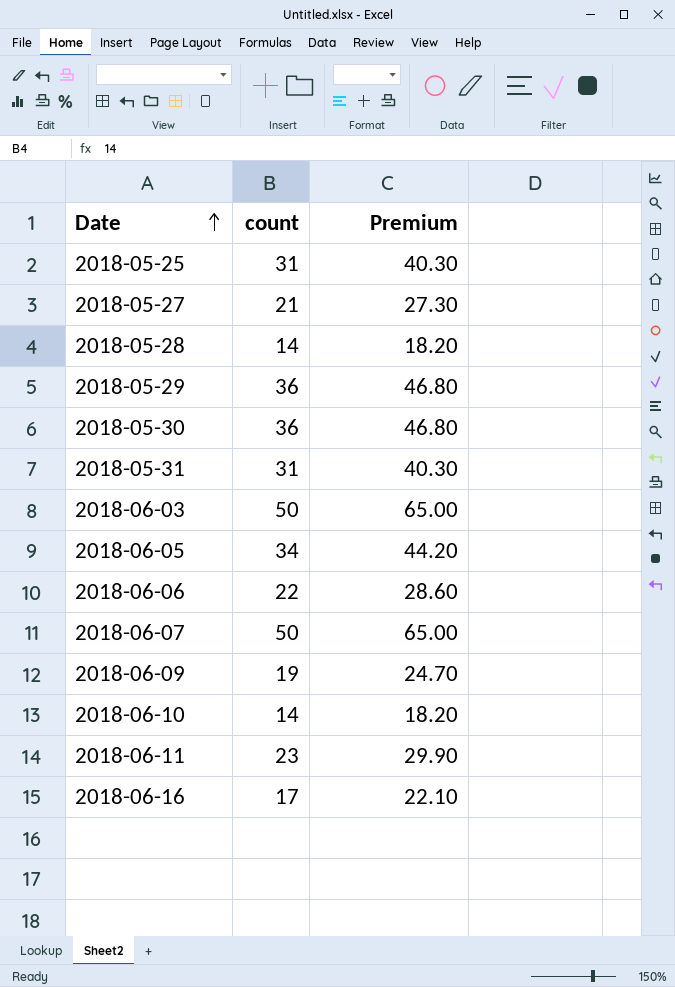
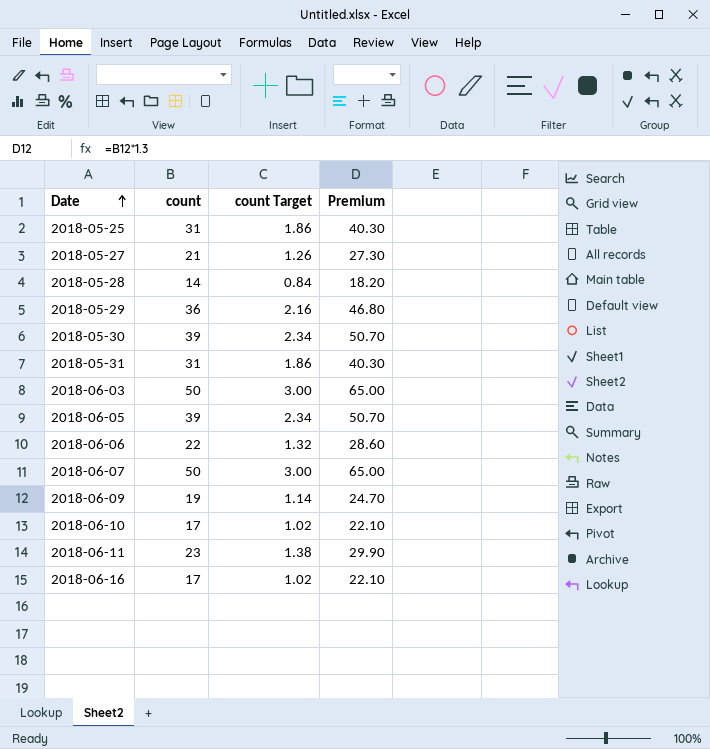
column count Target | formula: none -> [count] * 0.06
2018-05-30 | count: 36 -> 39
2018-05-30 | Premium: 46.80 -> 50.70
2018-06-05 | count: 34 -> 39
2018-06-05 | Premium: 44.20 -> 50.70
2018-06-10 | count: 14 -> 17
2018-06-10 | Premium: 18.20 -> 22.10

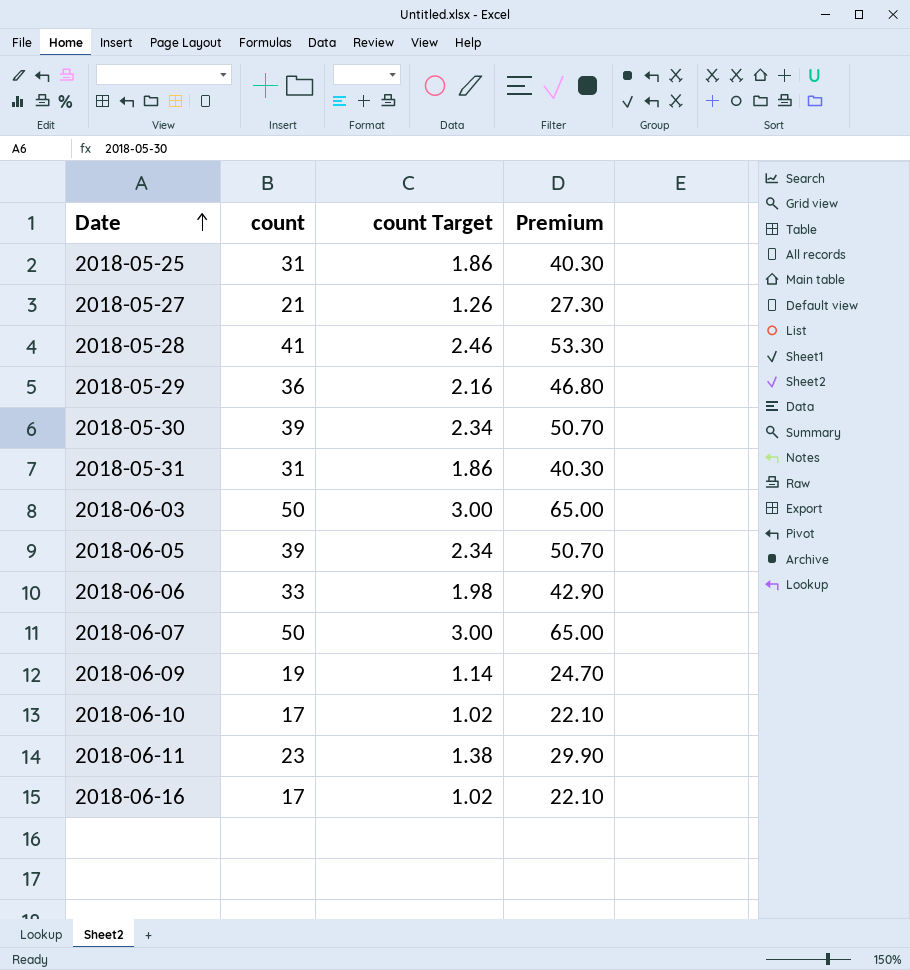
2018-05-28 | count: 14 -> 41
2018-05-28 | count Target: 0.84 -> 2.46
2018-05-28 | Premium: 18.20 -> 53.30
2018-06-06 | count: 22 -> 33
2018-06-06 | count Target: 1.32 -> 1.98
2018-06-06 | Premium: 28.60 -> 42.90

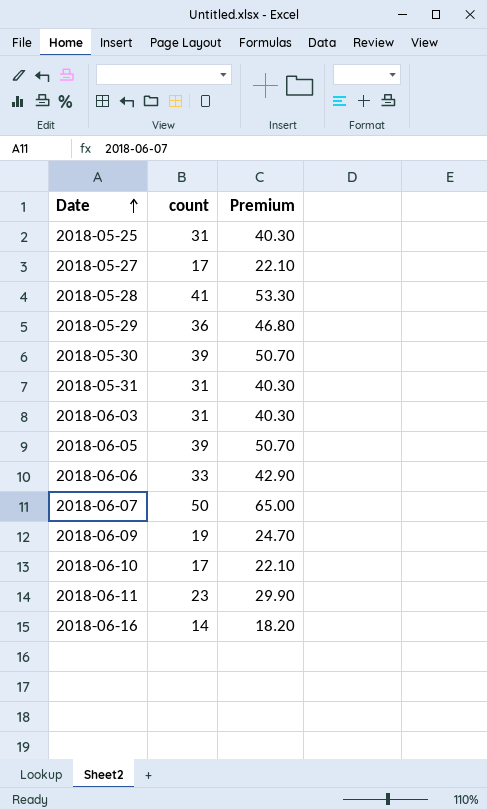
column count Target | formula: [count] * 0.06 -> none
2018-05-27 | count: 21 -> 17
2018-05-27 | Premium: 27.30 -> 22.10
2018-06-03 | count: 50 -> 31
2018-06-03 | Premium: 65.00 -> 40.30
2018-06-16 | count: 17 -> 14
2018-06-16 | Premium: 22.10 -> 18.20

